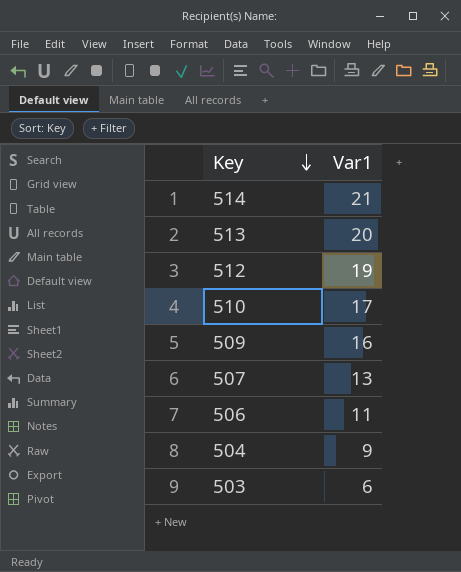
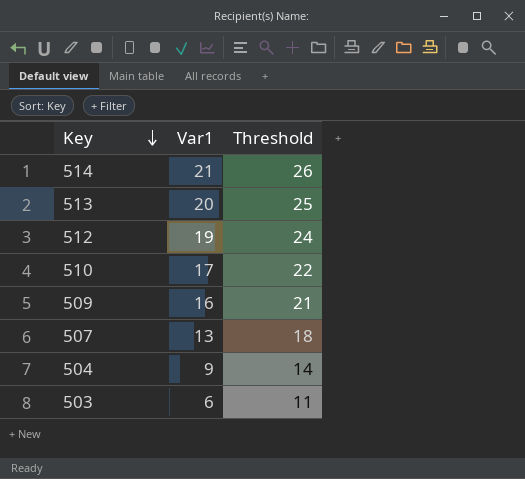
column Threshold | formula: none -> [Var1] + 5
row 506: 11 -> none

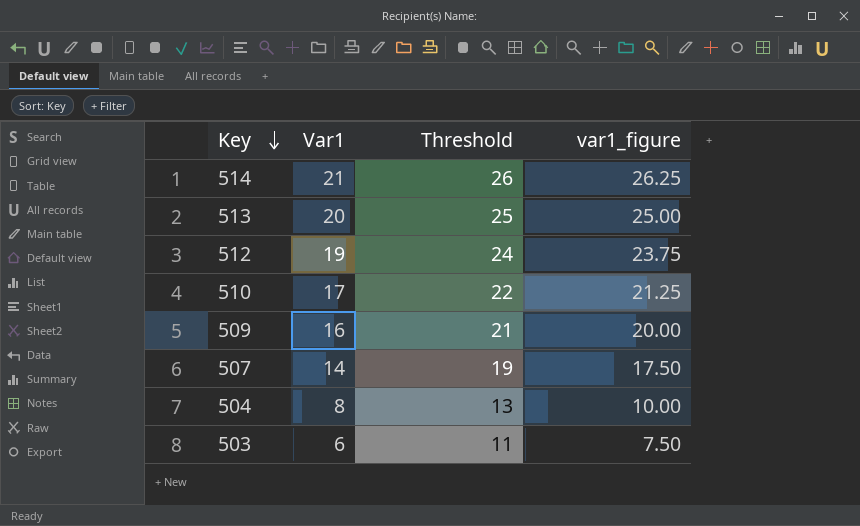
column var1_figure | formula: none -> [Var1] * 1.25
507 | Var1: 13 -> 14
507 | Threshold: 18 -> 19
504 | Var1: 9 -> 8
504 | Threshold: 14 -> 13

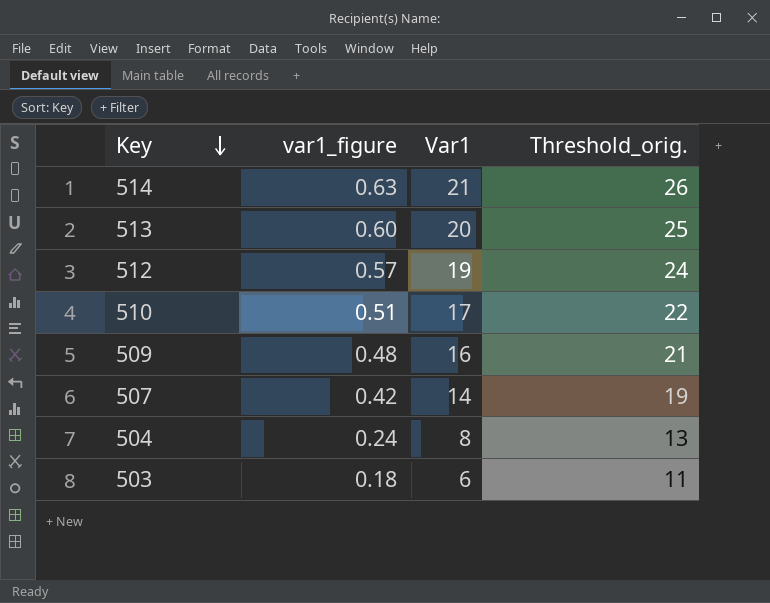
column var1_figure | formula: [Var1] * 1.25 -> [Var1] * 0.03
column var1_figure | position: 4 -> 2
column name: Threshold -> Threshold_orig.

